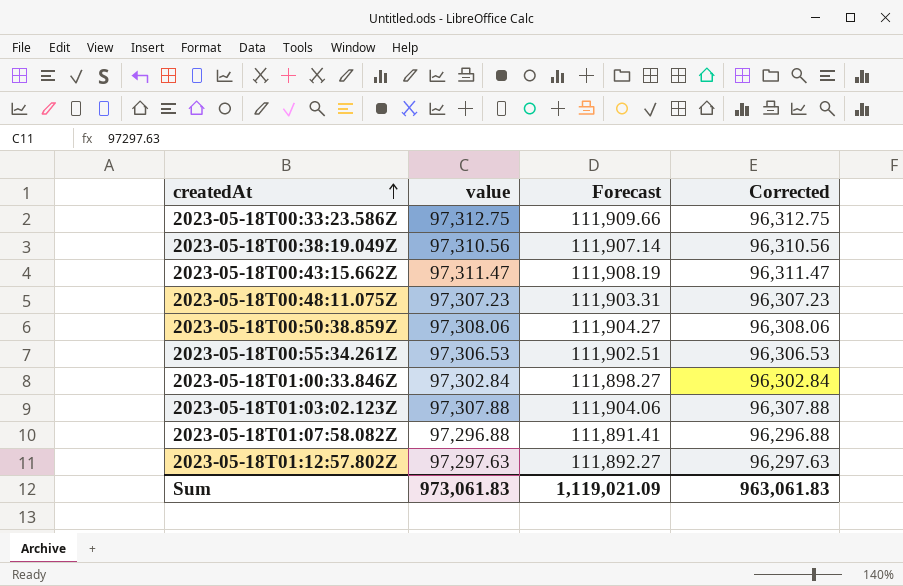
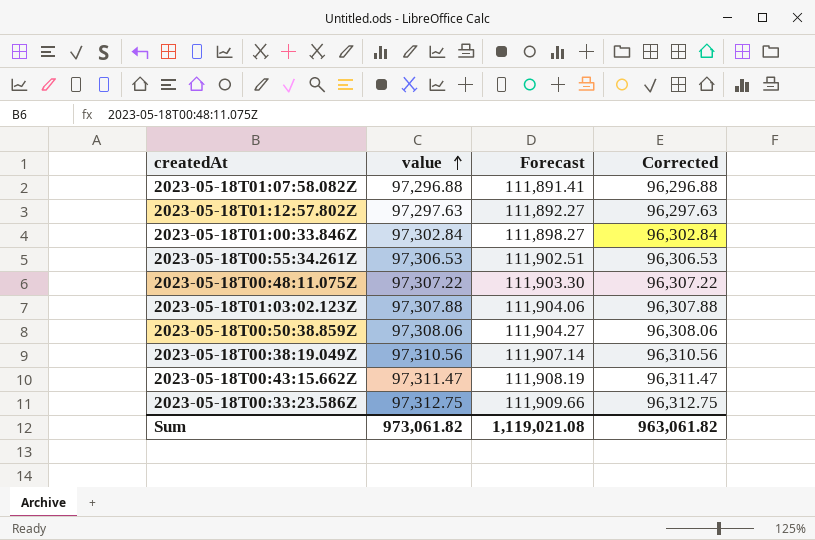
row order: createdAt ascending -> value ascending
2023-05-18T00:48:11.075Z | value: 97,307.23 -> 97,307.22
2023-05-18T00:48:11.075Z | Forecast: 111,903.31 -> 111,903.30
2023-05-18T00:48:11.075Z | Corrected: 96,307.23 -> 96,307.22
Sum | value: 973,061.83 -> 973,061.82
Sum | Forecast: 1,119,021.09 -> 1,119,021.08
Sum | Corrected: 963,061.83 -> 963,061.82

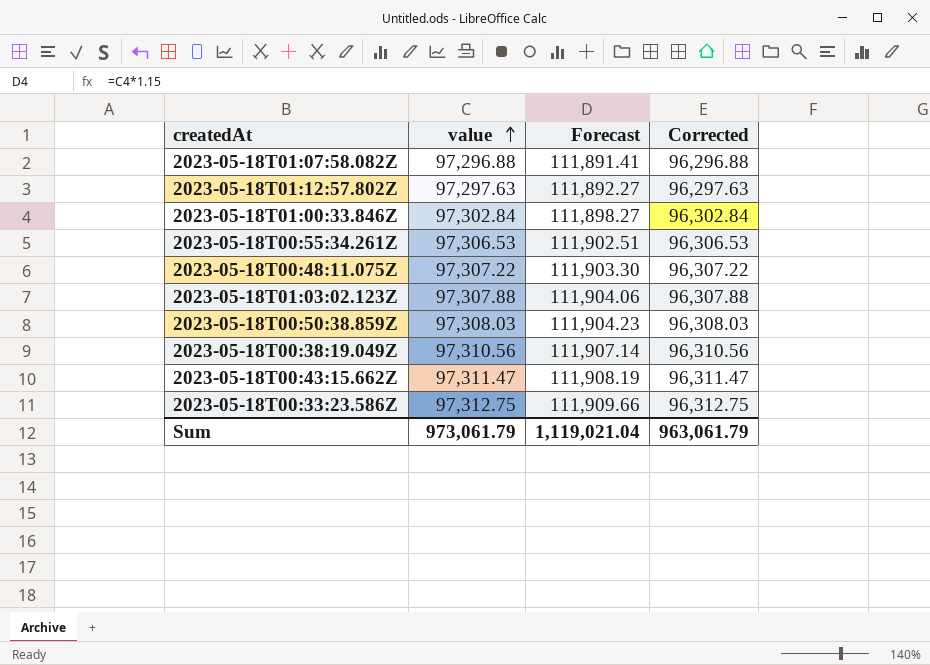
2023-05-18T00:50:38.859Z | value: 97,308.06 -> 97,308.03
2023-05-18T00:50:38.859Z | Forecast: 111,904.27 -> 111,904.23
2023-05-18T00:50:38.859Z | Corrected: 96,308.06 -> 96,308.03
Sum | value: 973,061.82 -> 973,061.79
Sum | Forecast: 1,119,021.08 -> 1,119,021.04
Sum | Corrected: 963,061.82 -> 963,061.79

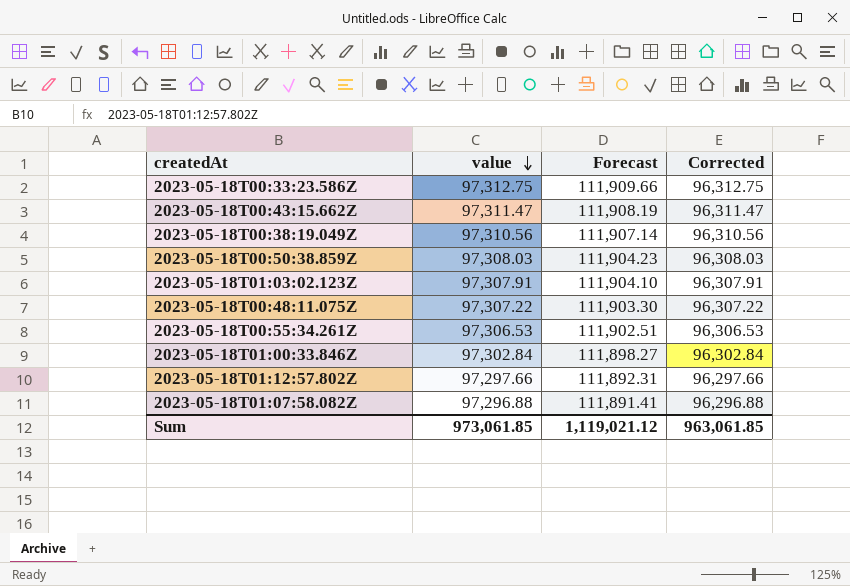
row order: value ascending -> value descending
2023-05-18T01:03:02.123Z | value: 97,307.88 -> 97,307.91
2023-05-18T01:03:02.123Z | Forecast: 111,904.06 -> 111,904.10
2023-05-18T01:03:02.123Z | Corrected: 96,307.88 -> 96,307.91
2023-05-18T01:12:57.802Z | value: 97,297.63 -> 97,297.66
2023-05-18T01:12:57.802Z | Forecast: 111,892.27 -> 111,892.31
2023-05-18T01:12:57.802Z | Corrected: 96,297.63 -> 96,297.66
Sum | value: 973,061.79 -> 973,061.85
Sum | Forecast: 1,119,021.04 -> 1,119,021.12
Sum | Corrected: 963,061.79 -> 963,061.85

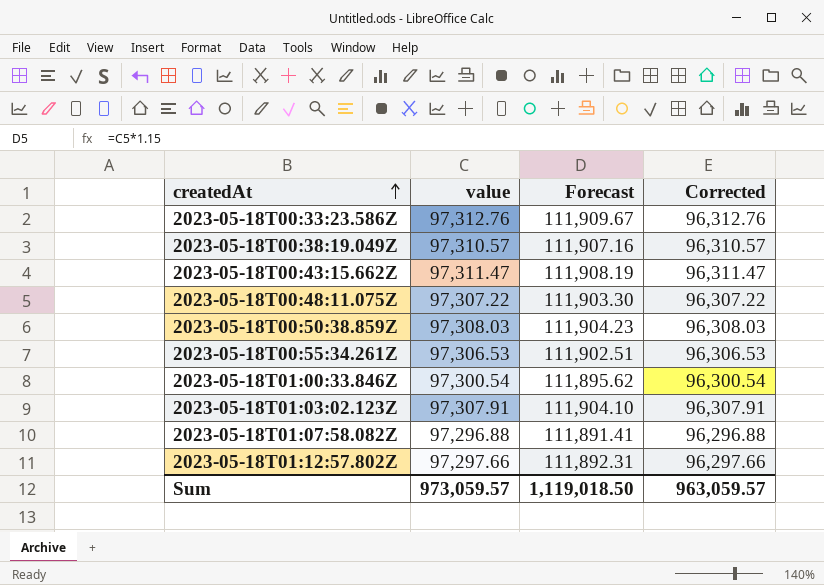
row order: value descending -> createdAt ascending
2023-05-18T00:33:23.586Z | value: 97,312.75 -> 97,312.76
2023-05-18T00:33:23.586Z | Forecast: 111,909.66 -> 111,909.67
2023-05-18T00:33:23.586Z | Corrected: 96,312.75 -> 96,312.76
2023-05-18T00:38:19.049Z | value: 97,310.56 -> 97,310.57
2023-05-18T00:38:19.049Z | Forecast: 111,907.14 -> 111,907.16
2023-05-18T00:38:19.049Z | Corrected: 96,310.56 -> 96,310.57
2023-05-18T01:00:33.846Z | value: 97,302.84 -> 97,300.54
2023-05-18T01:00:33.846Z | Forecast: 111,898.27 -> 111,895.62
2023-05-18T01:00:33.846Z | Corrected: 96,302.84 -> 96,300.54
Sum | value: 973,061.85 -> 973,059.57
Sum | Forecast: 1,119,021.12 -> 1,119,018.50
Sum | Corrected: 963,061.85 -> 963,059.57

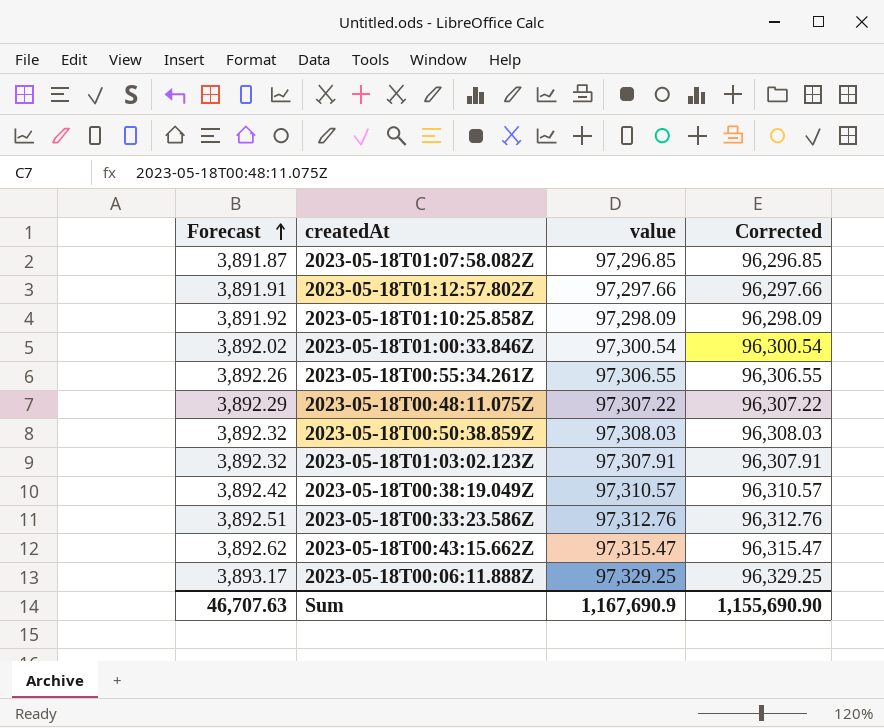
row order: createdAt ascending -> Forecast ascending
column Forecast | formula: [value] * 1.15 -> [value] * 0.04
column Forecast | position: 3 -> 1
2023-05-18T01:07:58.082Z | value: 97,296.88 -> 97,296.85
2023-05-18T01:07:58.082Z | Corrected: 96,296.88 -> 96,296.85
row 2023-05-18T01:10:25.858Z: none -> 3,891.92 | 97,298.09 | 96,298.09
2023-05-18T00:55:34.261Z | value: 97,306.53 -> 97,306.55
2023-05-18T00:55:34.261Z | Corrected: 96,306.53 -> 96,306.55
2023-05-18T00:43:15.662Z | value: 97,311.47 -> 97,315.47
2023-05-18T00:43:15.662Z | Corrected: 96,311.47 -> 96,315.47
row 2023-05-18T00:06:11.888Z: none -> 3,893.17 | 97,329.25 | 96,329.25
Sum | Forecast: 1,119,018.50 -> 46,707.63
Sum | value: 973,059.57 -> 1,167,690.9
Sum | Corrected: 963,059.57 -> 1,155,690.90

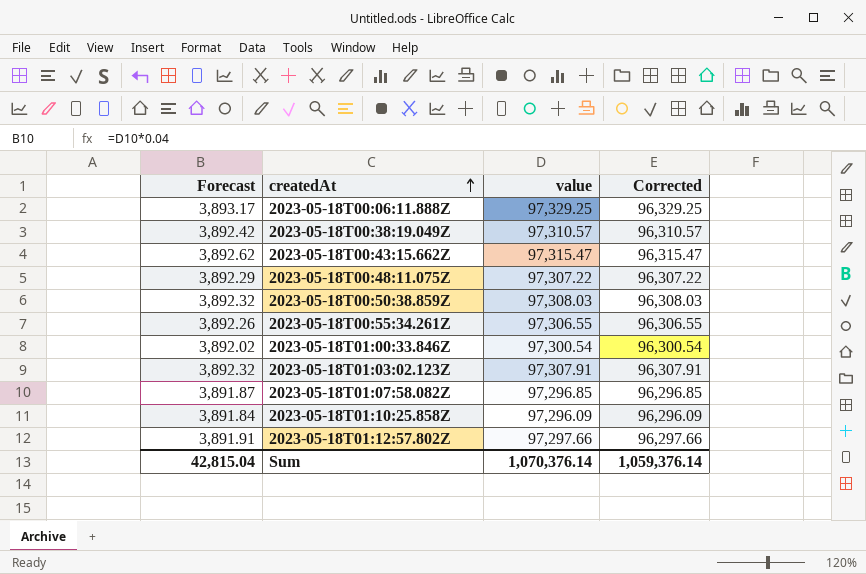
row order: Forecast ascending -> createdAt ascending
row 2023-05-18T00:33:23.586Z: 3,892.51 | 97,312.76 | 96,312.76 -> none
2023-05-18T01:10:25.858Z | Forecast: 3,891.92 -> 3,891.84
2023-05-18T01:10:25.858Z | value: 97,298.09 -> 97,296.09
2023-05-18T01:10:25.858Z | Corrected: 96,298.09 -> 96,296.09
Sum | Forecast: 46,707.63 -> 42,815.04
Sum | value: 1,167,690.9 -> 1,070,376.14
Sum | Corrected: 1,155,690.90 -> 1,059,376.14

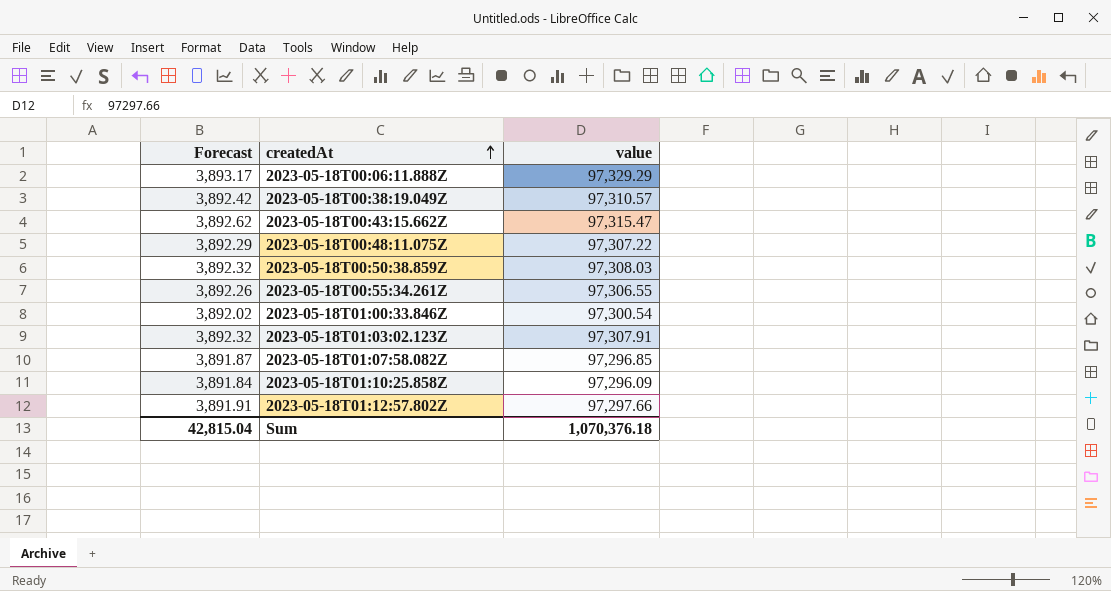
column Corrected | formula: [value] - 1000 -> none
2023-05-18T00:06:11.888Z | value: 97,329.25 -> 97,329.29
Sum | value: 1,070,376.14 -> 1,070,376.18

